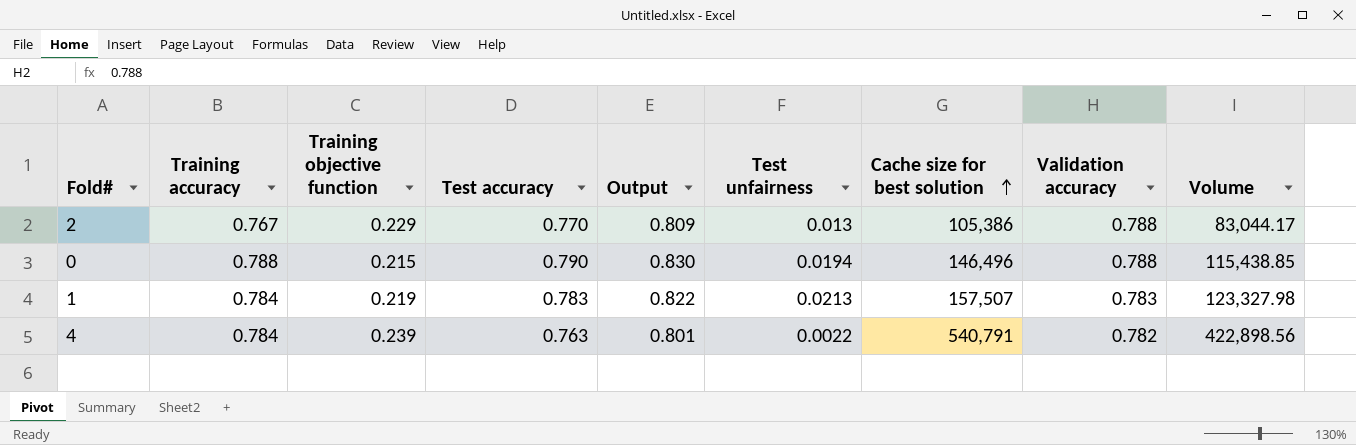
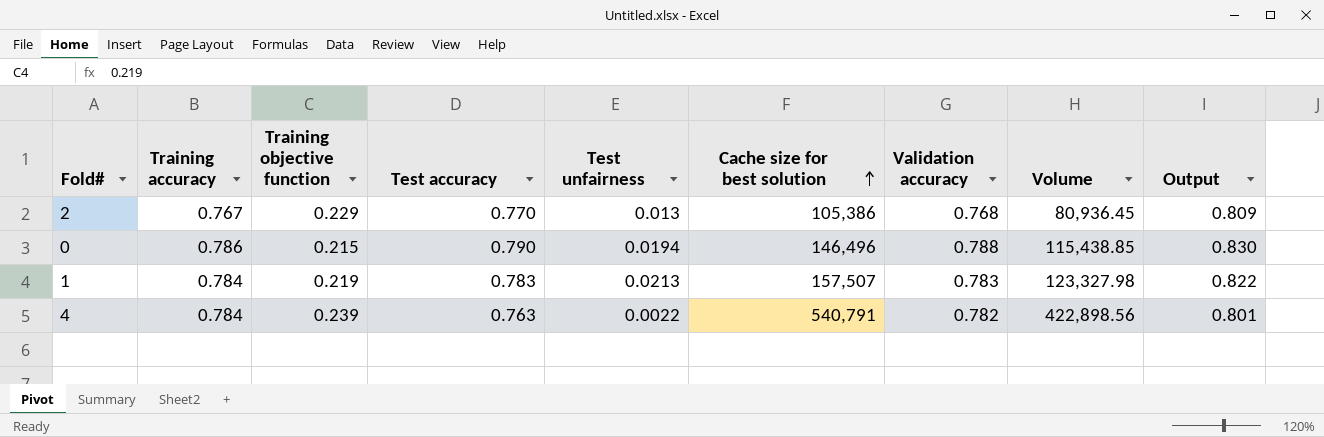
column Output | position: 5 -> 9
2 | Validation accuracy: 0.788 -> 0.768
2 | Volume: 83,044.17 -> 80,936.45
0 | Training accuracy: 0.788 -> 0.786

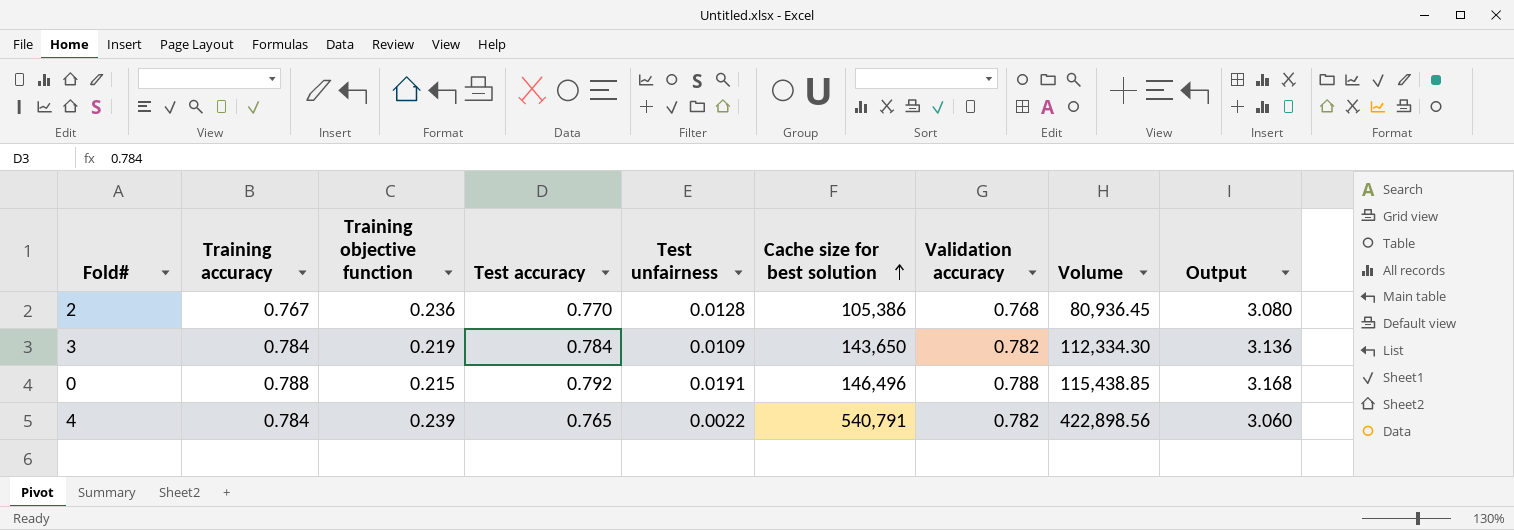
column Output | formula: [Test accuracy] * 1.05 -> [Test accuracy] * 4
row 1: 0.784 | 0.219 | 0.783 | 0.0213 | 157,507 | 0.783 | 123,327.98 | 0.822 -> none
2 | Training objective function: 0.229 -> 0.236
2 | Test unfairness: 0.013 -> 0.0128
row 3: none -> 0.784 | 0.219 | 0.784 | 0.0109 | 143,650 | 0.782 | 112,334.30 | 3.136
0 | Training accuracy: 0.786 -> 0.788
0 | Test accuracy: 0.790 -> 0.792
0 | Test unfairness: 0.0194 -> 0.0191
4 | Test accuracy: 0.763 -> 0.765

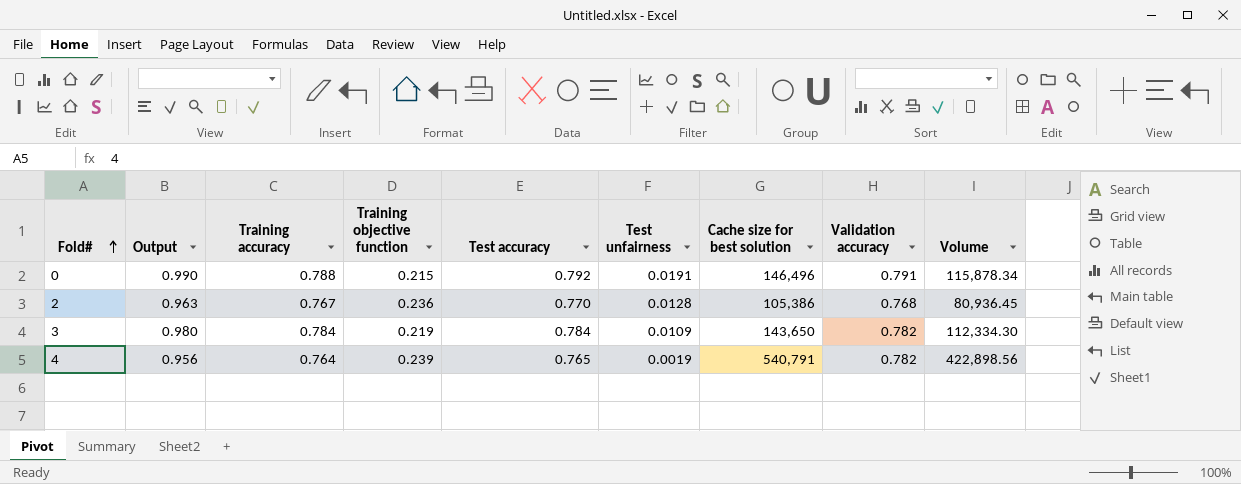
row order: Cache size for best solution ascending -> Fold# ascending
column Output | formula: [Test accuracy] * 4 -> [Test accuracy] * 1.25
column Output | position: 9 -> 2
0 | Validation accuracy: 0.788 -> 0.791
0 | Volume: 115,438.85 -> 115,878.34
4 | Training accuracy: 0.784 -> 0.764
4 | Test unfairness: 0.0022 -> 0.0019

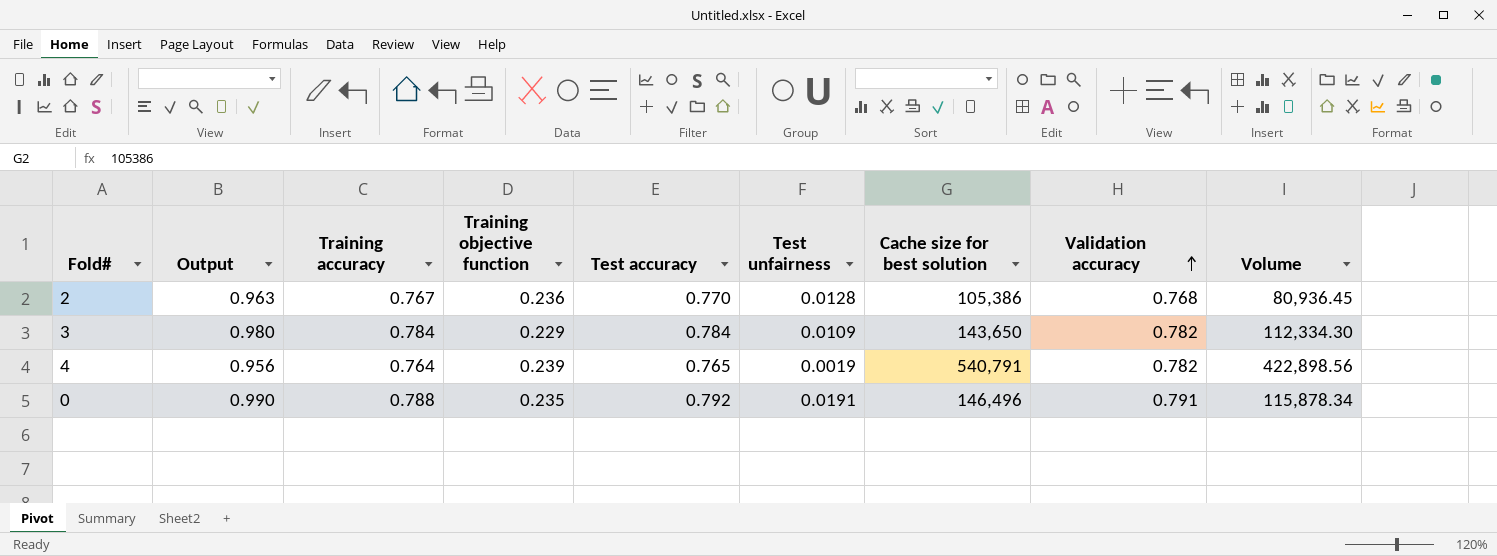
row order: Fold# ascending -> Validation accuracy ascending
3 | Training objective function: 0.219 -> 0.229
0 | Training objective function: 0.215 -> 0.235

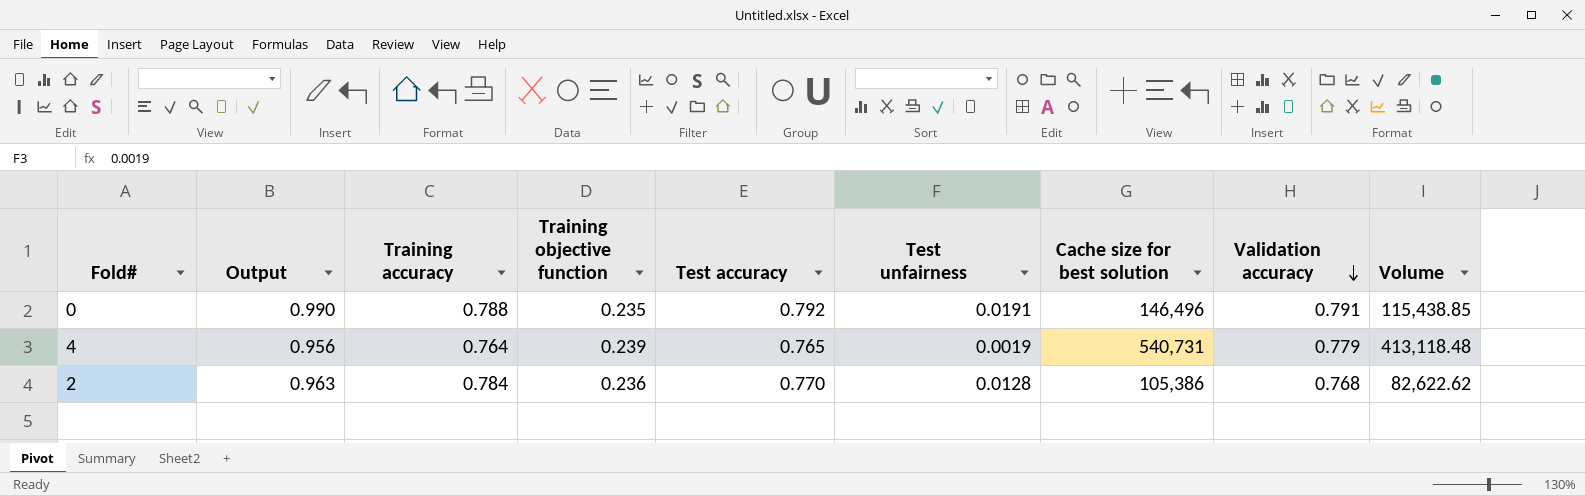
row order: Validation accuracy ascending -> Validation accuracy descending
column Volume | formula: [Cache size for best solution] * [Validation accuracy] -> [Training accuracy] * [Cache size for best solution]
row 3: 0.980 | 0.784 | 0.229 | 0.784 | 0.0109 | 143,650 | 0.782 | 112,334.30 -> none
4 | Cache size for best solution: 540,791 -> 540,731
4 | Validation accuracy: 0.782 -> 0.779
2 | Training accuracy: 0.767 -> 0.784

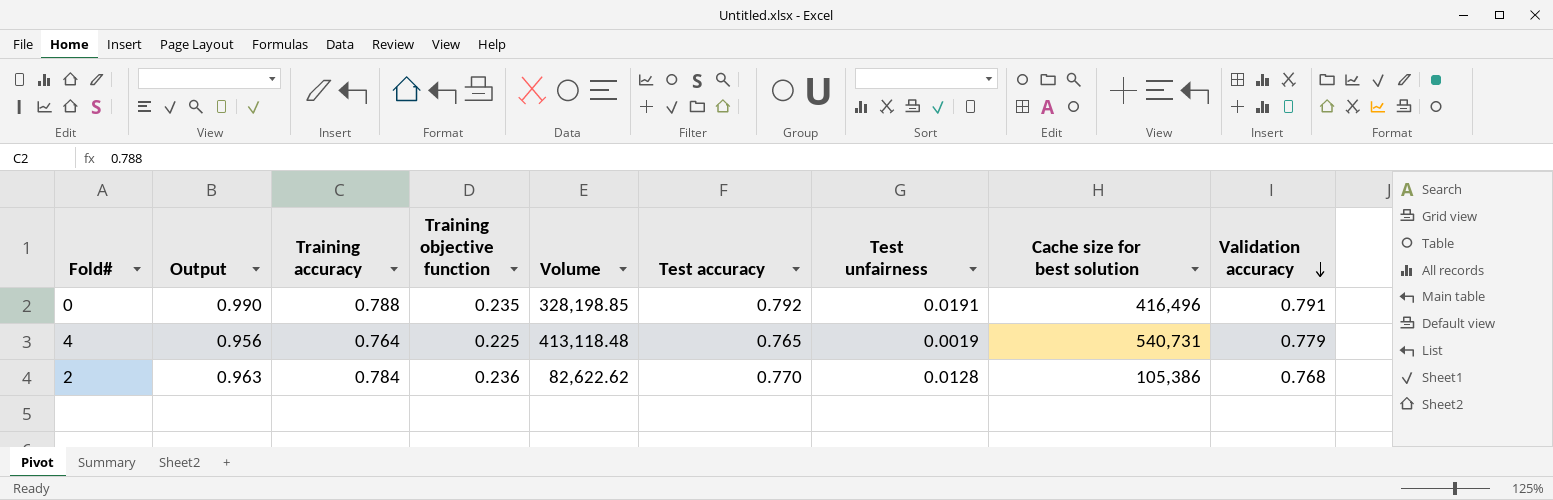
column Volume | position: 9 -> 5
0 | Volume: 115,438.85 -> 328,198.85
0 | Cache size for best solution: 146,496 -> 416,496
4 | Training objective function: 0.239 -> 0.225

